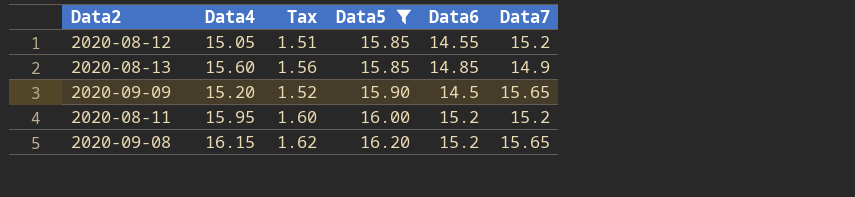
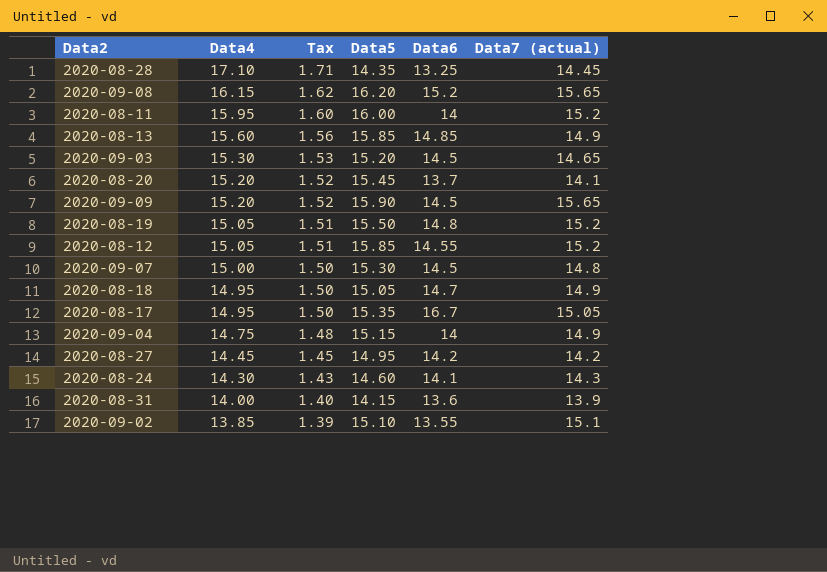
filter: Data5 >= 15.85 -> none
row order: Data5 ascending -> Data4 descending
column name: Data7 -> Data7 (actual)
2020-08-11 | Data6: 15.2 -> 14

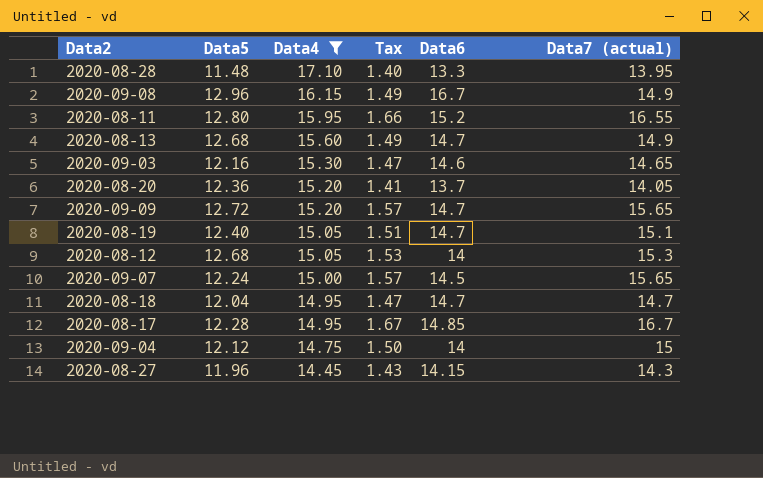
filter: none -> Data4 >= 14.45
column Data5 | position: 4 -> 2
column Tax | formula: [Data4] * 0.1 -> [Data7 (actual)] * 0.1
2020-08-28 | Data5: 14.35 -> 11.48
2020-08-28 | Data6: 13.25 -> 13.3
2020-08-28 | Data7 (actual): 14.45 -> 13.95
2020-09-08 | Data5: 16.20 -> 12.96
2020-09-08 | Data6: 15.2 -> 16.7
2020-09-08 | Data7 (actual): 15.65 -> 14.9
2020-08-11 | Data5: 16.00 -> 12.80
2020-08-11 | Data6: 14 -> 15.2
2020-08-11 | Data7 (actual): 15.2 -> 16.55
2020-08-13 | Data5: 15.85 -> 12.68
2020-08-13 | Data6: 14.85 -> 14.7
2020-09-03 | Data5: 15.20 -> 12.16
2020-09-03 | Data6: 14.5 -> 14.6
2020-08-20 | Data5: 15.45 -> 12.36
2020-08-20 | Data7 (actual): 14.1 -> 14.05
2020-09-09 | Data5: 15.90 -> 12.72
2020-09-09 | Data6: 14.5 -> 14.7
2020-08-19 | Data5: 15.50 -> 12.40
2020-08-19 | Data6: 14.8 -> 14.7
2020-08-19 | Data7 (actual): 15.2 -> 15.1
2020-08-12 | Data5: 15.85 -> 12.68
2020-08-12 | Data6: 14.55 -> 14
2020-08-12 | Data7 (actual): 15.2 -> 15.3
2020-09-07 | Data5: 15.30 -> 12.24
2020-09-07 | Data7 (actual): 14.8 -> 15.65
2020-08-18 | Data5: 15.05 -> 12.04
2020-08-18 | Data7 (actual): 14.9 -> 14.7
2020-08-17 | Data5: 15.35 -> 12.28
2020-08-17 | Data6: 16.7 -> 14.85
2020-08-17 | Data7 (actual): 15.05 -> 16.7
2020-09-04 | Data5: 15.15 -> 12.12
2020-09-04 | Data7 (actual): 14.9 -> 15
2020-08-27 | Data5: 14.95 -> 11.96
2020-08-27 | Data6: 14.2 -> 14.15
2020-08-27 | Data7 (actual): 14.2 -> 14.3

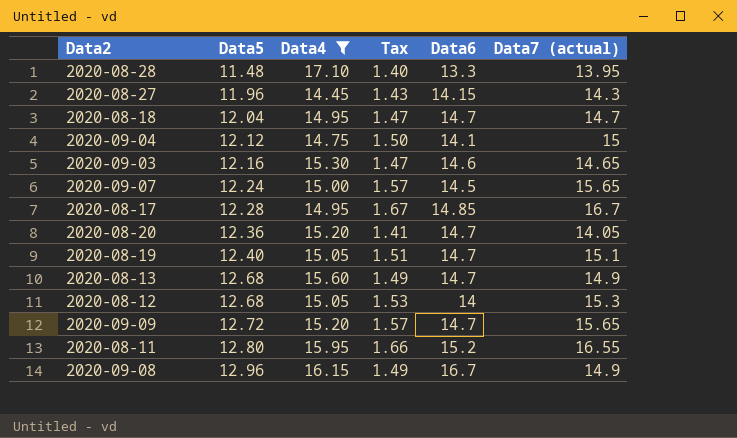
row order: Data4 descending -> Data5 ascending
2020-09-04 | Data6: 14 -> 14.1
2020-08-20 | Data6: 13.7 -> 14.7

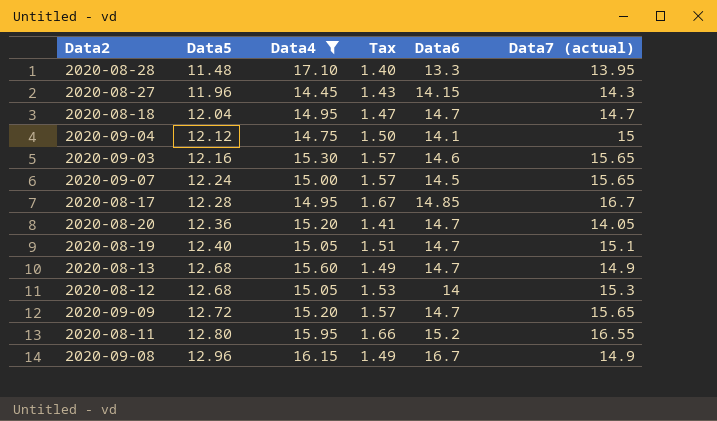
2020-09-03 | Tax: 1.47 -> 1.57
2020-09-03 | Data7 (actual): 14.65 -> 15.65

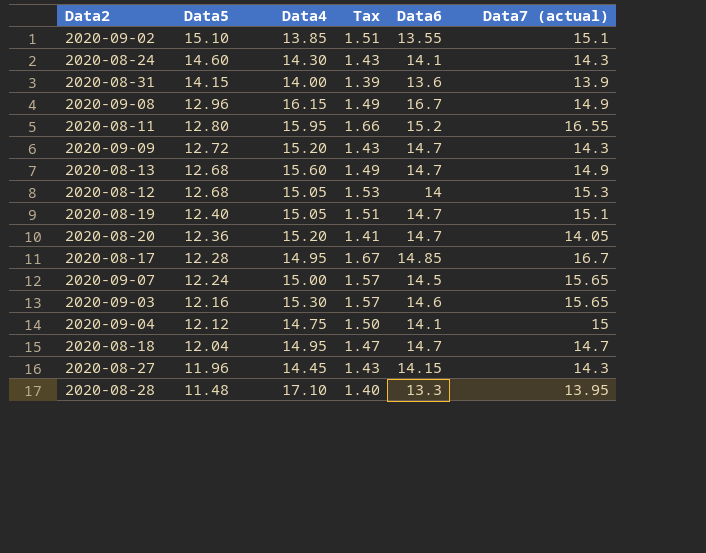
filter: Data4 >= 14.45 -> none
row order: Data5 ascending -> Data5 descending
2020-09-09 | Tax: 1.57 -> 1.43
2020-09-09 | Data7 (actual): 15.65 -> 14.3

